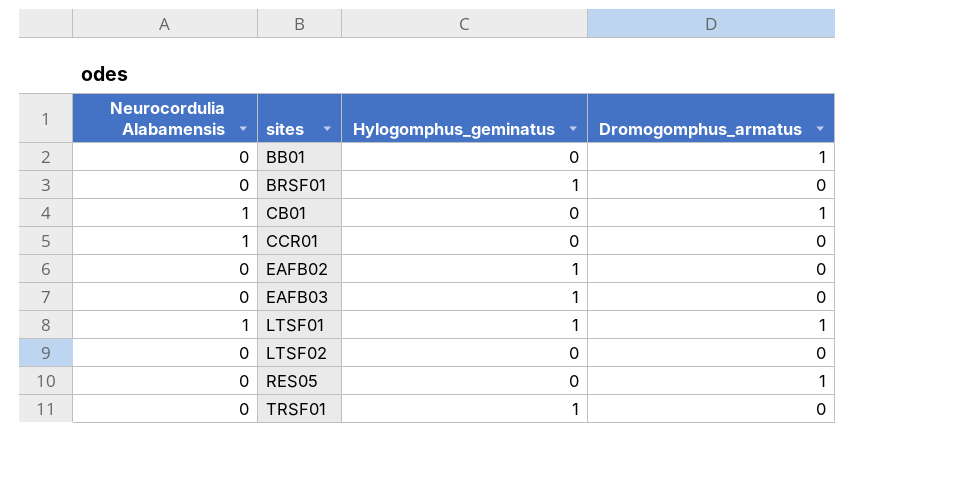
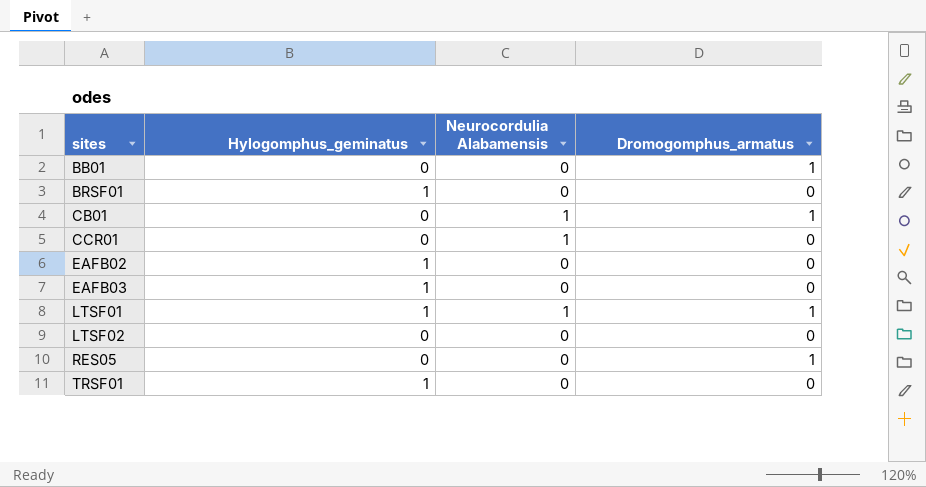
column Neurocordulia Alabamensis | position: 1 -> 3

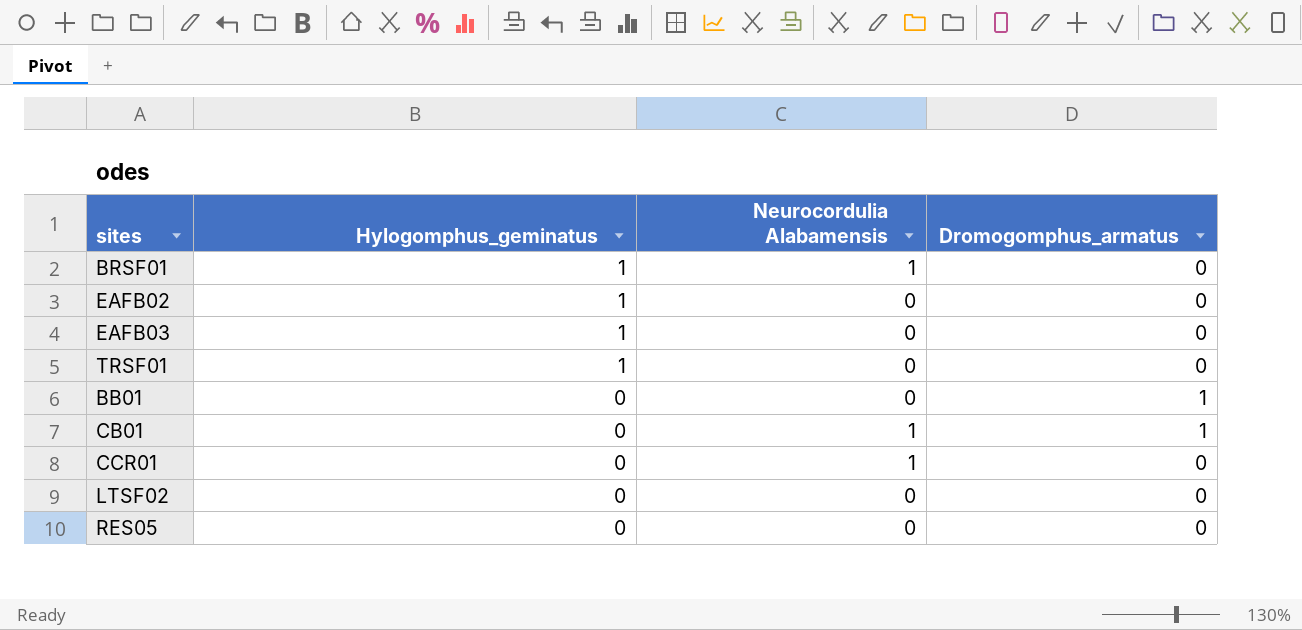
row order: sites ascending -> Hylogomphus_geminatus descending
row LTSF01: 1 | 1 | 1 -> none
BRSF01 | Neurocordulia Alabamensis: 0 -> 1
RES05 | Dromogomphus_armatus: 1 -> 0

